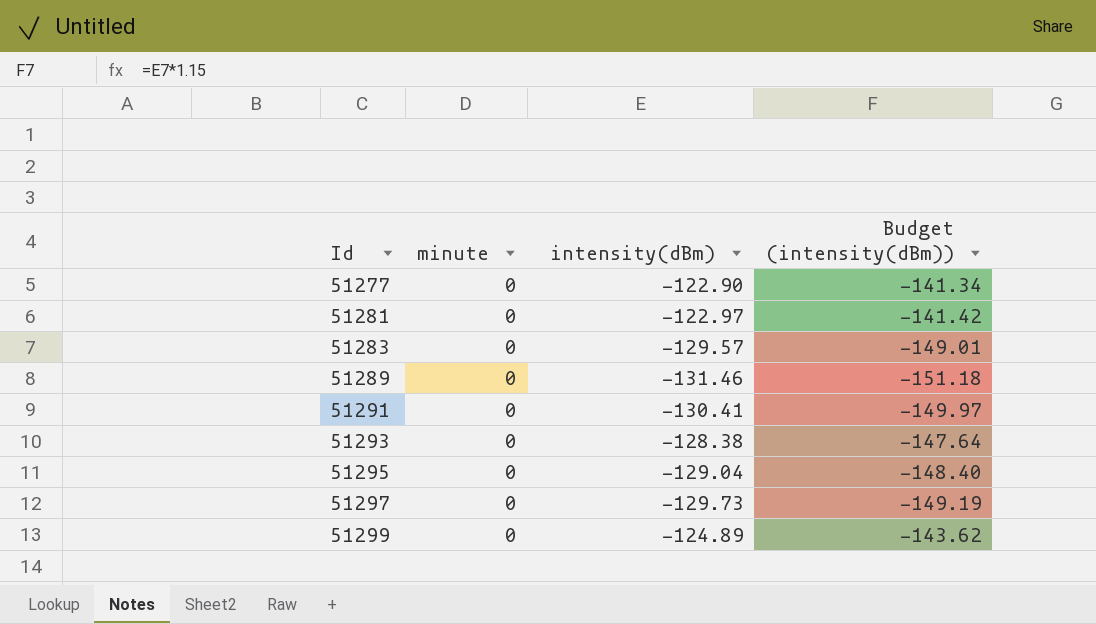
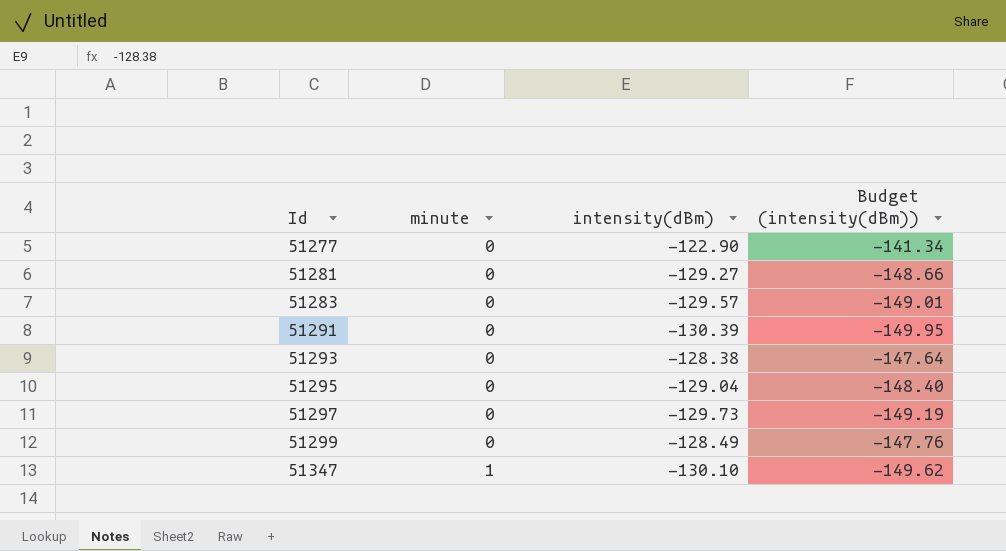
row 51289: 0 | -131.46 | -151.18 -> none
51281 | intensity(dBm): -122.97 -> -129.27
51281 | Budget (intensity(dBm)): -141.42 -> -148.66
51291 | intensity(dBm): -130.41 -> -130.39
51291 | Budget (intensity(dBm)): -149.97 -> -149.95
51299 | intensity(dBm): -124.89 -> -128.49
51299 | Budget (intensity(dBm)): -143.62 -> -147.76
row 51347: none -> 1 | -130.10 | -149.62

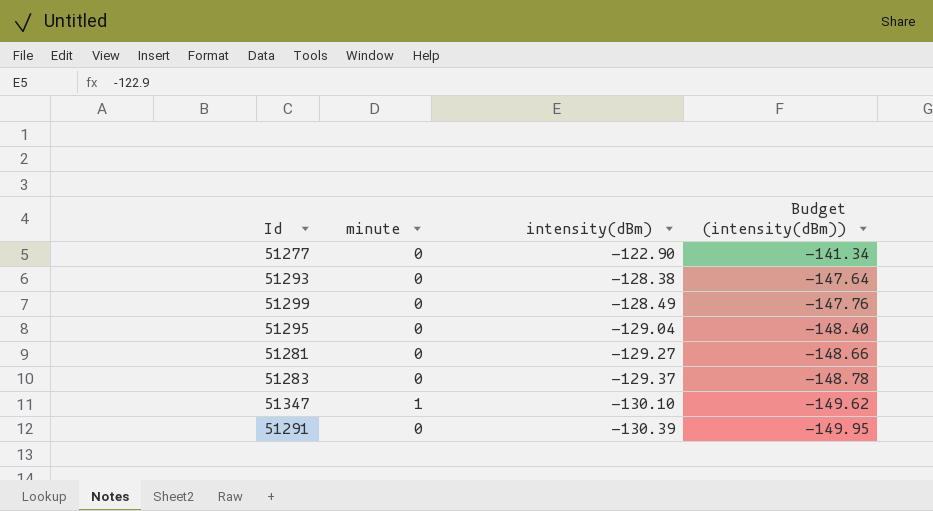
row order: Id ascending -> intensity(dBm) descending
row 51297: 0 | -129.73 | -149.19 -> none
51283 | intensity(dBm): -129.57 -> -129.37
51283 | Budget (intensity(dBm)): -149.01 -> -148.78

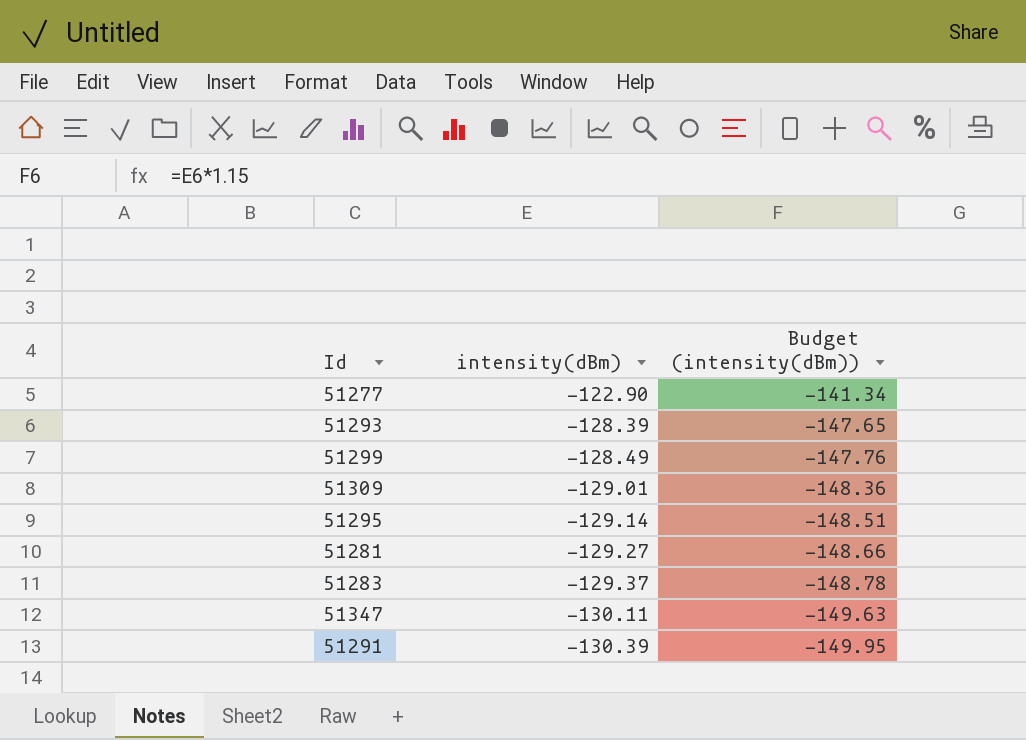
column minute | position: 2 -> none
51293 | intensity(dBm): -128.38 -> -128.39
51293 | Budget (intensity(dBm)): -147.64 -> -147.65
row 51309: none -> -129.01 | -148.36
51295 | intensity(dBm): -129.04 -> -129.14
51295 | Budget (intensity(dBm)): -148.40 -> -148.51
51347 | intensity(dBm): -130.10 -> -130.11
51347 | Budget (intensity(dBm)): -149.62 -> -149.63

